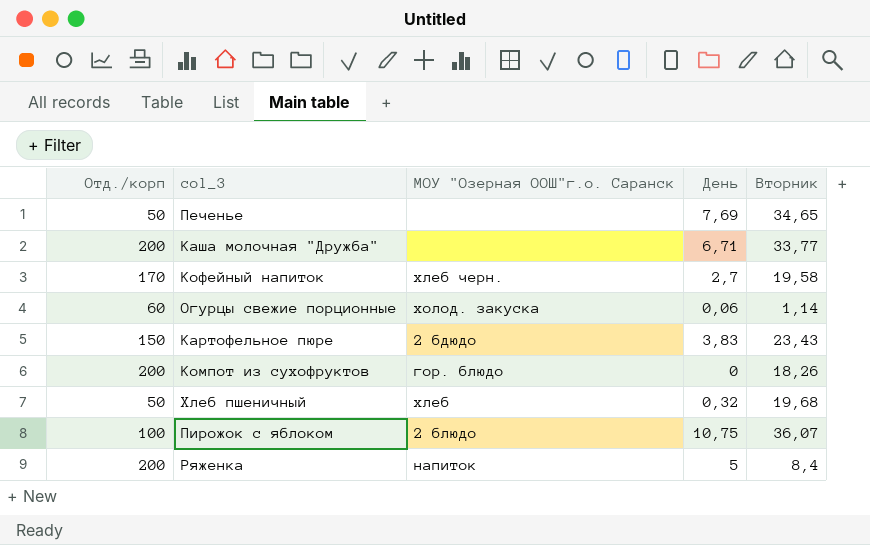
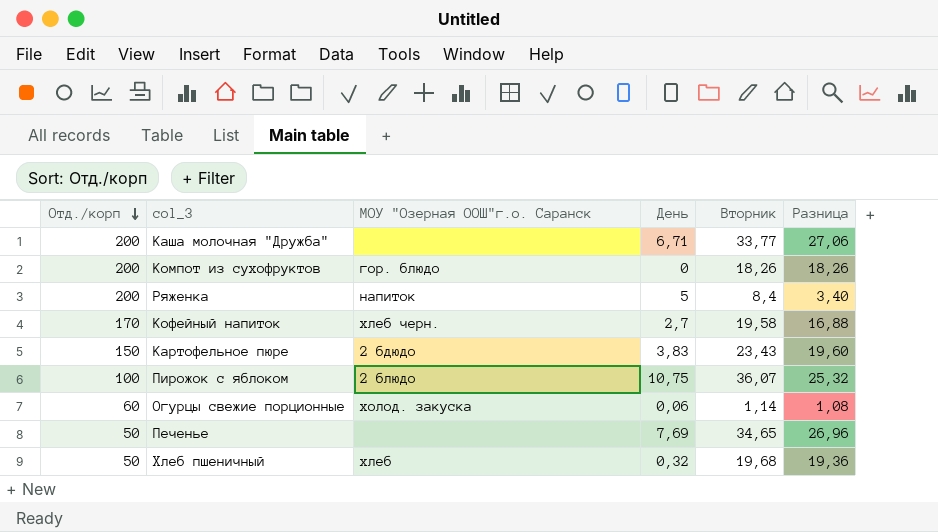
row order: none -> Отд./корп descending
column Разница | formula: none -> [Вторник] - [День]

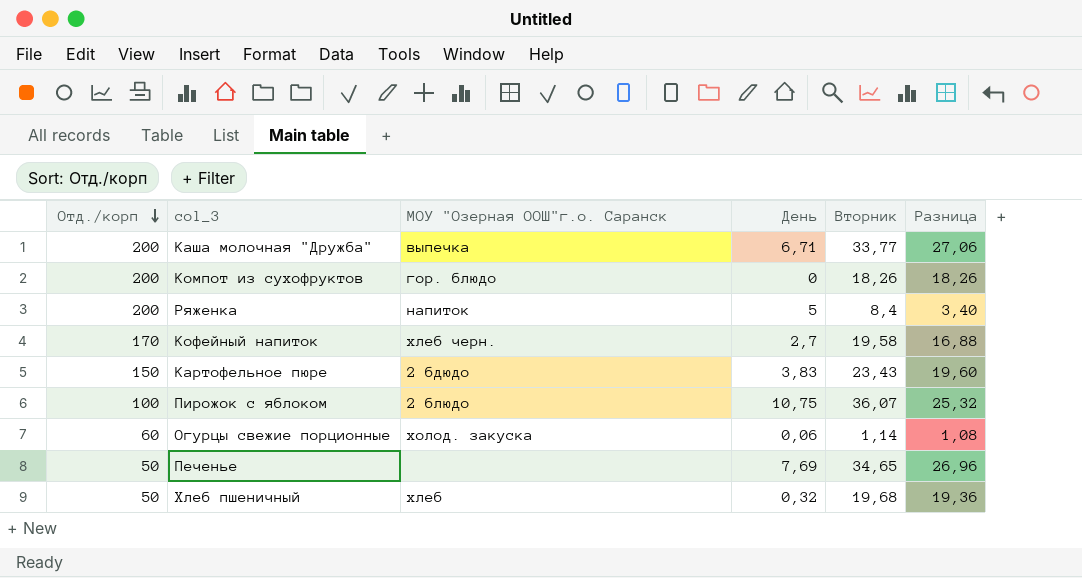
Каша молочная "Дружба" | МОУ "Озерная ООШ"г.о. Саранск: none -> выпечка

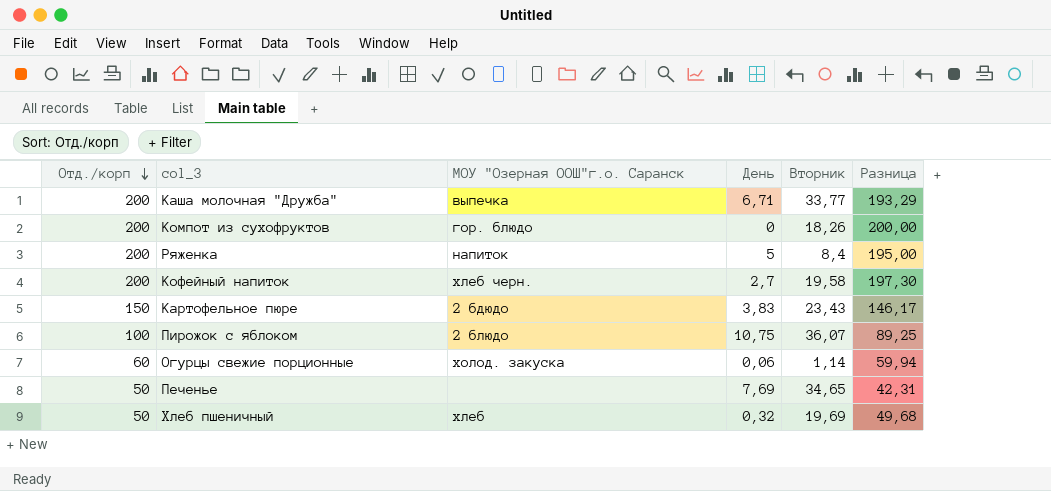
column Разница | formula: [Вторник] - [День] -> [Отд./корп] - [День]
Кофейный напиток | Отд./корп: 170 -> 200
Хлеб пшеничный | Вторник: 19,68 -> 19,69

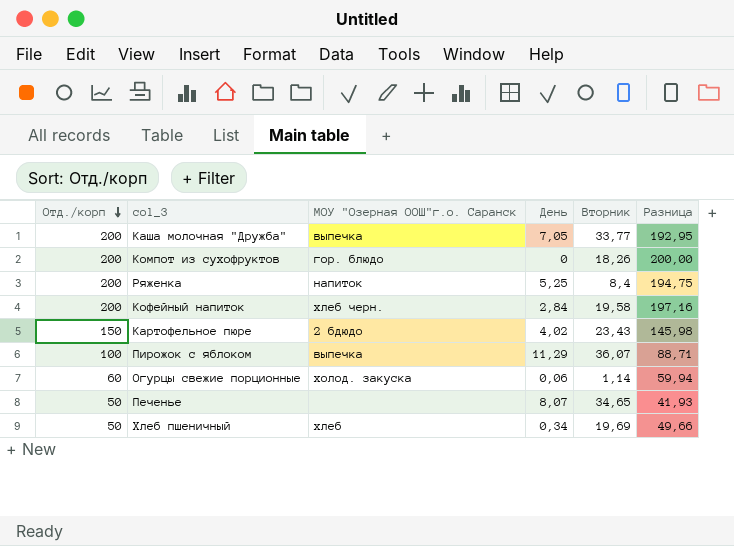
Каша молочная "Дружба" | День: 6,71 -> 7,05
Каша молочная "Дружба" | Разница: 193,29 -> 192,95
Ряженка | День: 5 -> 5,25
Ряженка | Разница: 195,00 -> 194,75
Кофейный напиток | День: 2,7 -> 2,84
Кофейный напиток | Разница: 197,30 -> 197,16
Картофельное пюре | День: 3,83 -> 4,02
Картофельное пюре | Разница: 146,17 -> 145,98
Пирожок с яблоком | МОУ "Озерная ООШ"г.о. Саранск: 2 блюдо -> выпечка
Пирожок с яблоком | День: 10,75 -> 11,29
Пирожок с яблоком | Разница: 89,25 -> 88,71
Печенье | День: 7,69 -> 8,07
Печенье | Разница: 42,31 -> 41,93
Хлеб пшеничный | День: 0,32 -> 0,34
Хлеб пшеничный | Разница: 49,68 -> 49,66

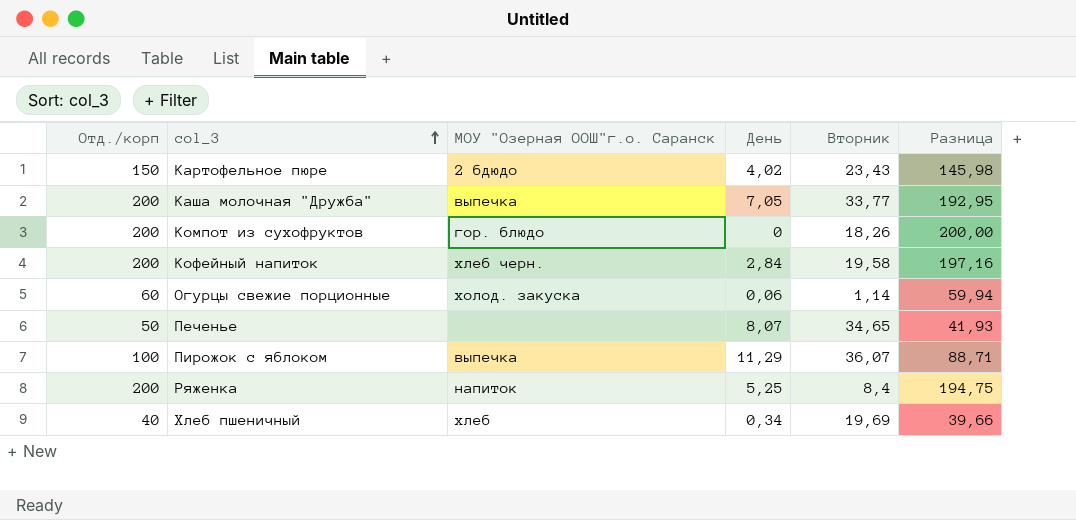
row order: Отд./корп descending -> col_3 ascending
Хлеб пшеничный | Отд./корп: 50 -> 40
Хлеб пшеничный | Разница: 49,66 -> 39,66

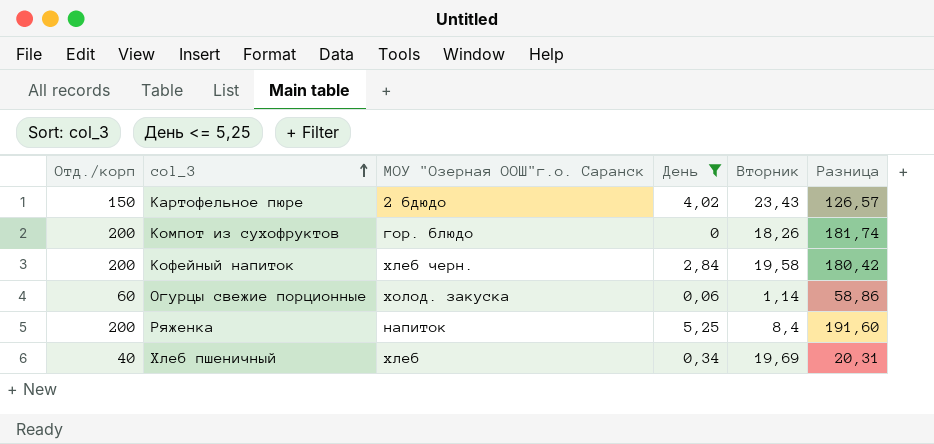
filter: none -> День <= 5,25
column Разница | formula: [Отд./корп] - [День] -> [Отд./корп] - [Вторник]

